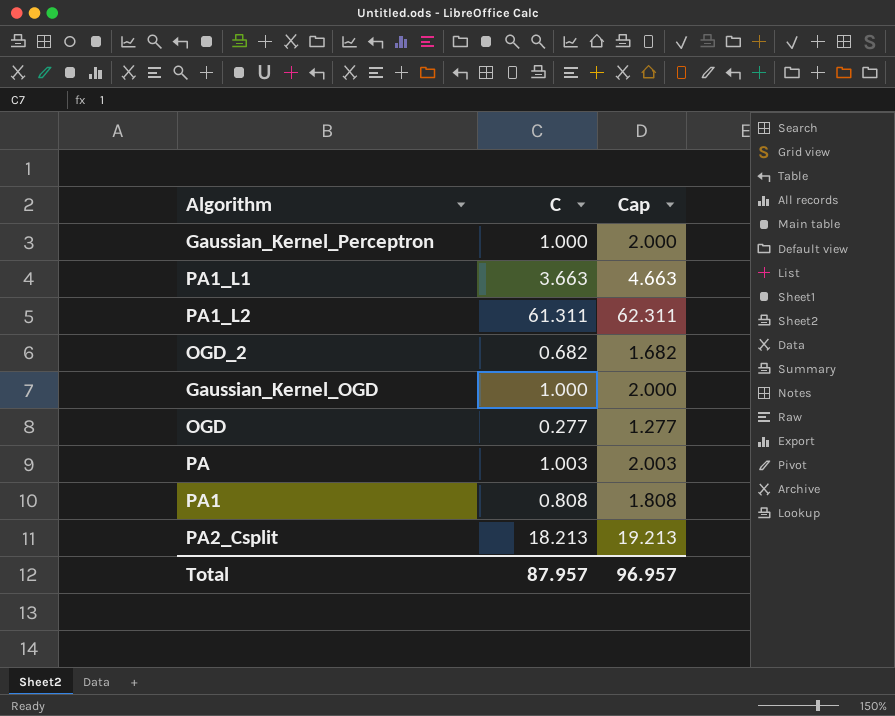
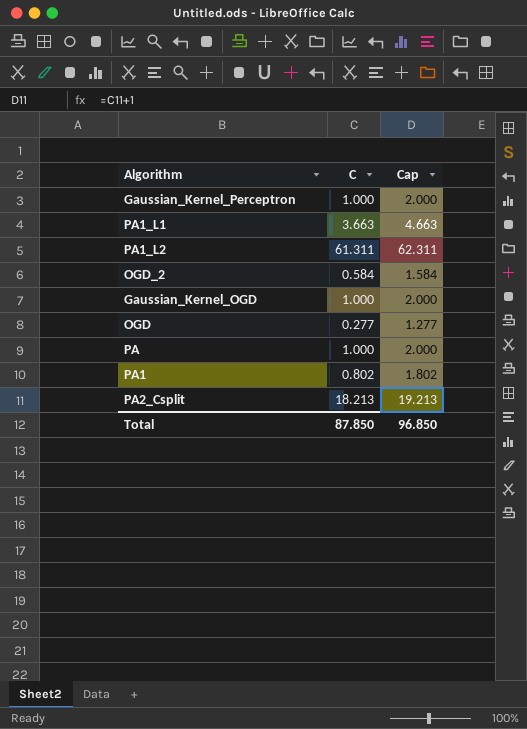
OGD_2 | C: 0.682 -> 0.584
OGD_2 | Cap: 1.682 -> 1.584
PA | C: 1.003 -> 1.000
PA | Cap: 2.003 -> 2.000
PA1 | C: 0.808 -> 0.802
PA1 | Cap: 1.808 -> 1.802
Total | C: 87.957 -> 87.850
Total | Cap: 96.957 -> 96.850

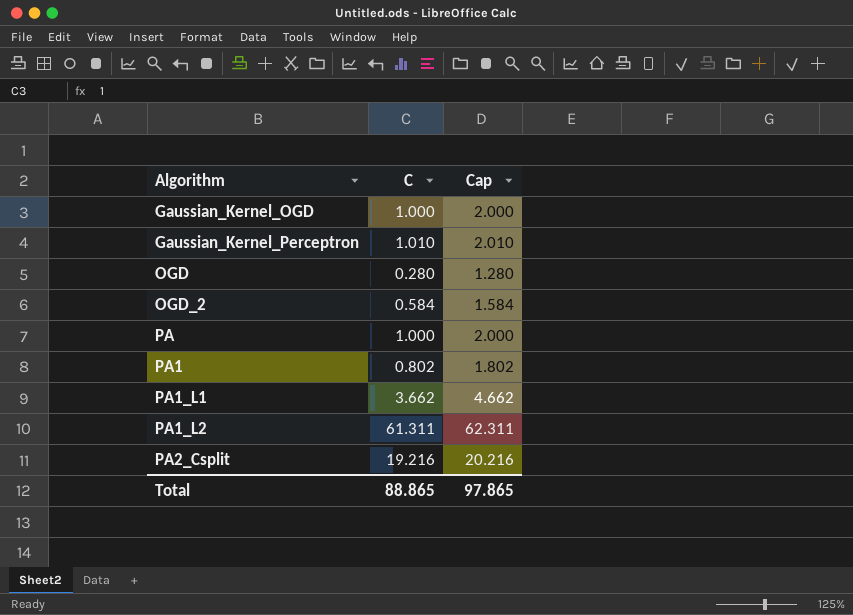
row order: none -> Algorithm ascending
Gaussian_Kernel_Perceptron | C: 1.000 -> 1.010
Gaussian_Kernel_Perceptron | Cap: 2.000 -> 2.010
OGD | C: 0.277 -> 0.280
OGD | Cap: 1.277 -> 1.280
PA1_L1 | C: 3.663 -> 3.662
PA1_L1 | Cap: 4.663 -> 4.662
PA2_Csplit | C: 18.213 -> 19.216
PA2_Csplit | Cap: 19.213 -> 20.216
Total | C: 87.850 -> 88.865
Total | Cap: 96.850 -> 97.865

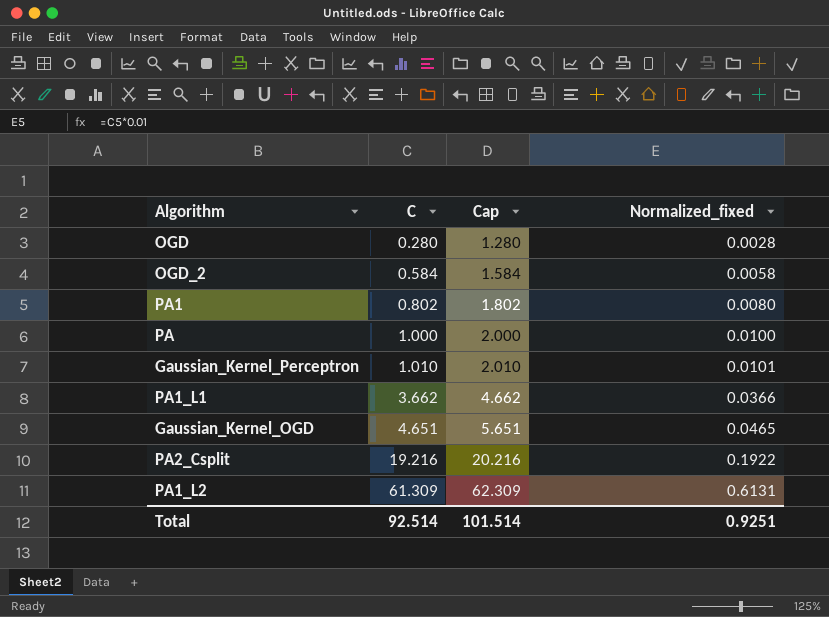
row order: Algorithm ascending -> C ascending
column Normalized_fixed | formula: none -> [C] * 0.01
Gaussian_Kernel_OGD | C: 1.000 -> 4.651
Gaussian_Kernel_OGD | Cap: 2.000 -> 5.651
PA1_L2 | C: 61.311 -> 61.309
PA1_L2 | Cap: 62.311 -> 62.309
Total | C: 88.865 -> 92.514
Total | Cap: 97.865 -> 101.514

